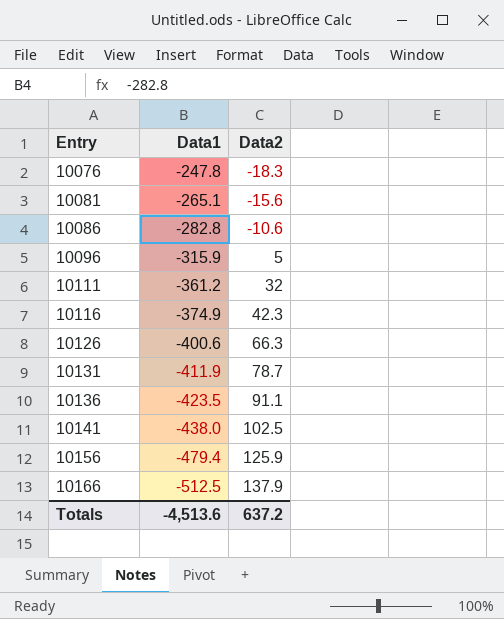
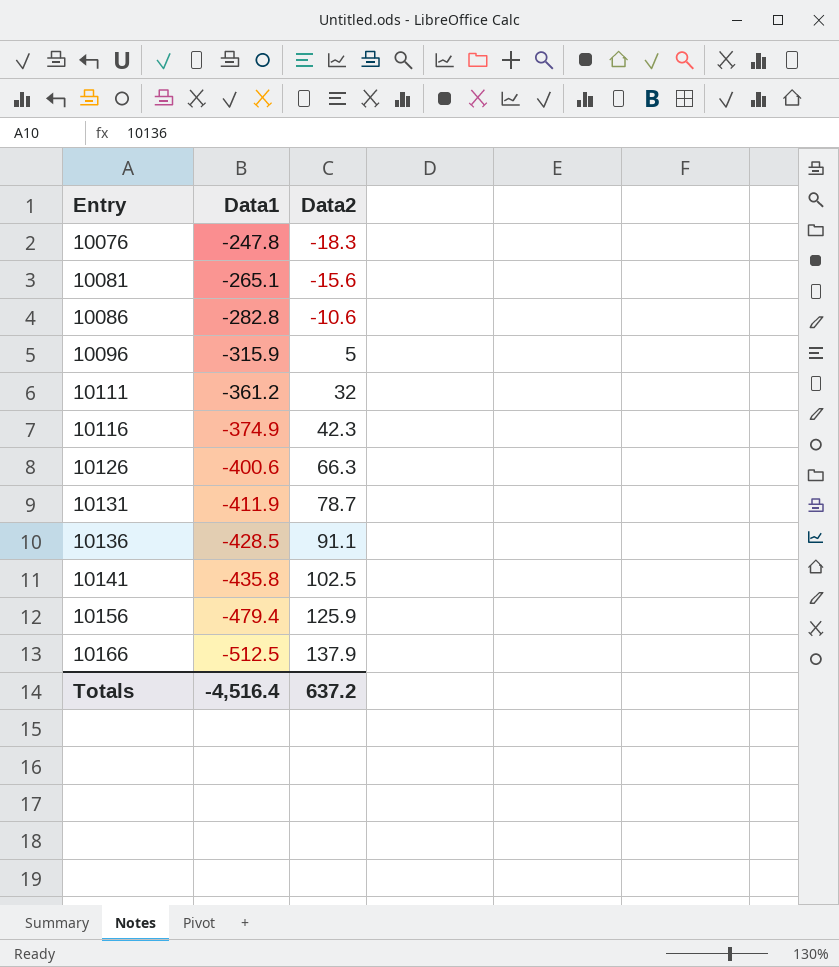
10136 | Data1: -423.5 -> -428.5
10141 | Data1: -438.0 -> -435.8
Totals | Data1: -4,513.6 -> -4,516.4

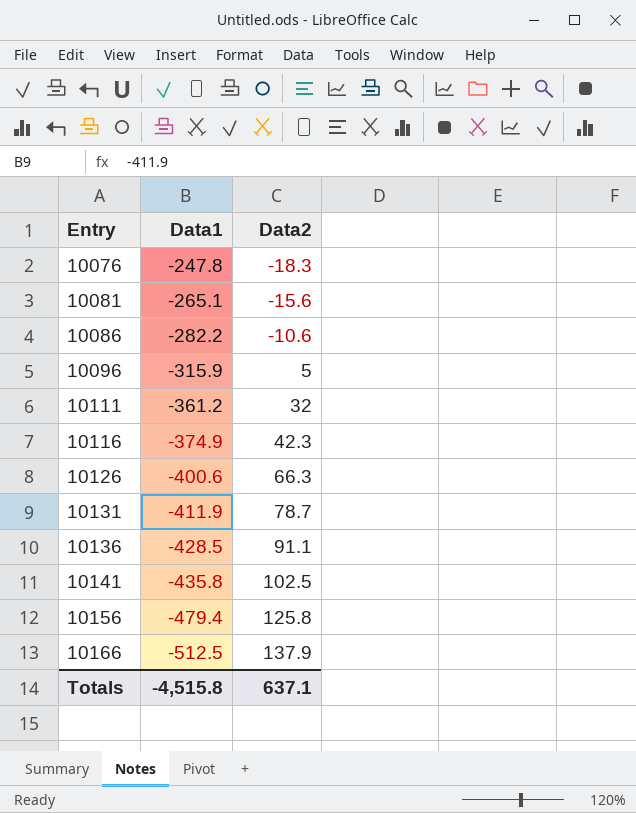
10086 | Data1: -282.8 -> -282.2
10156 | Data2: 125.9 -> 125.8
Totals | Data1: -4,516.4 -> -4,515.8
Totals | Data2: 637.2 -> 637.1

